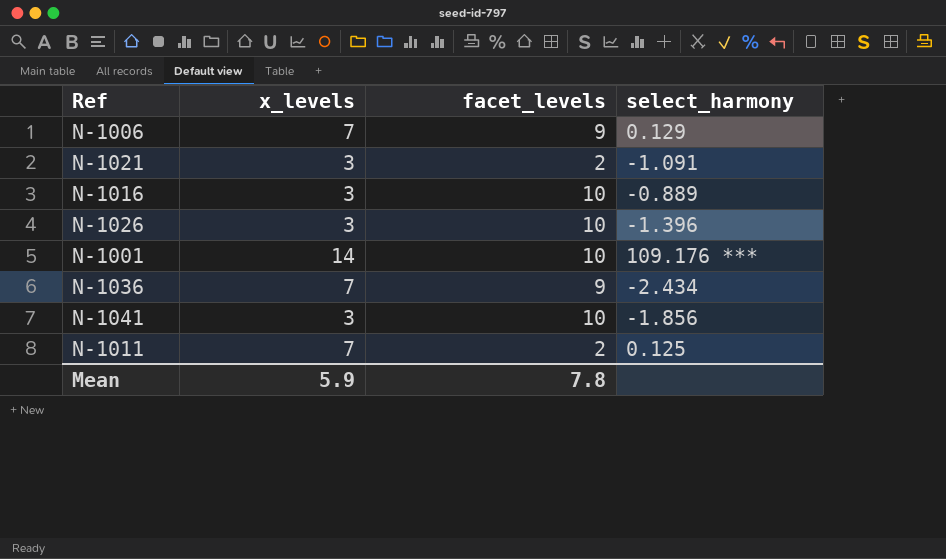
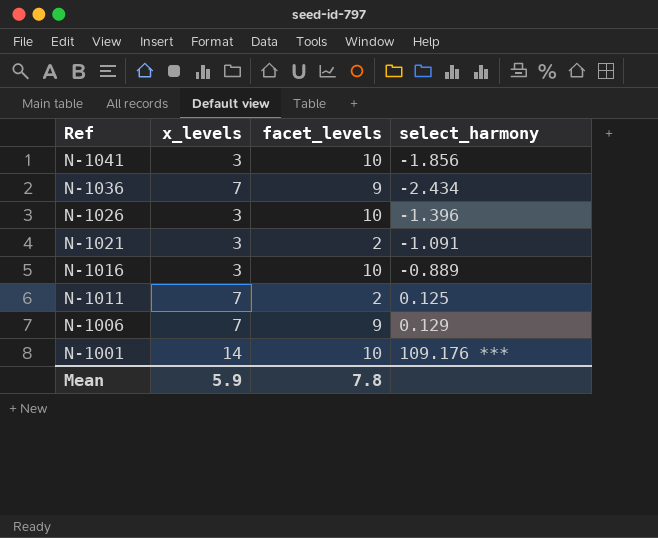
row order: none -> Ref descending

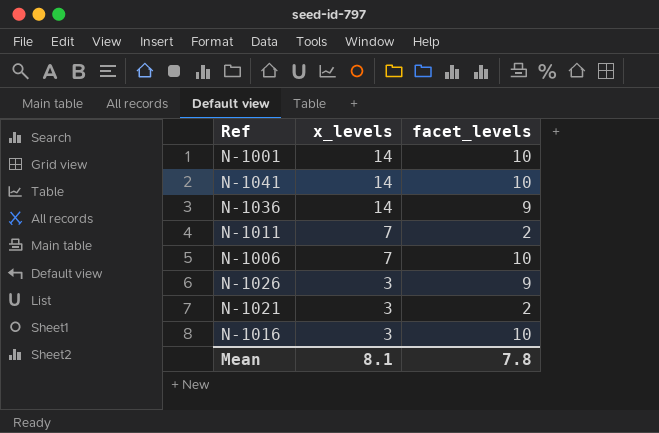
row order: Ref descending -> x_levels descending
column select_harmony | position: 4 -> none
N-1041 | x_levels: 3 -> 14
N-1036 | x_levels: 7 -> 14
N-1006 | facet_levels: 9 -> 10
N-1026 | facet_levels: 10 -> 9
Mean | x_levels: 5.9 -> 8.1

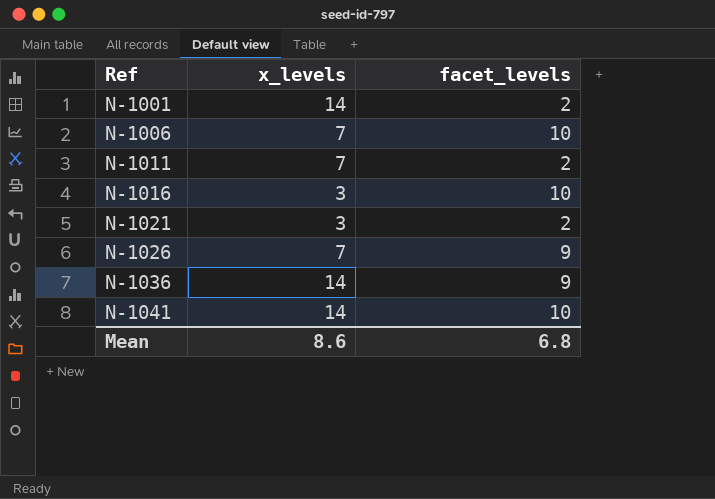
row order: x_levels descending -> Ref ascending
N-1001 | facet_levels: 10 -> 2
N-1026 | x_levels: 3 -> 7
Mean | x_levels: 8.1 -> 8.6
Mean | facet_levels: 7.8 -> 6.8

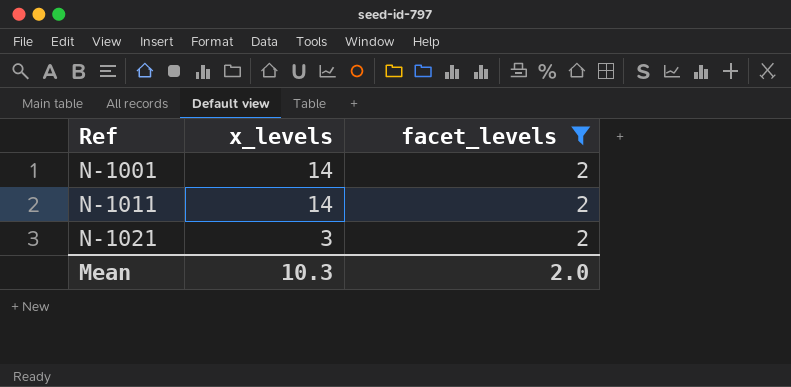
filter: none -> facet_levels = 2
N-1011 | x_levels: 7 -> 14
Mean | x_levels: 8.6 -> 10.3
Mean | facet_levels: 6.8 -> 2.0

